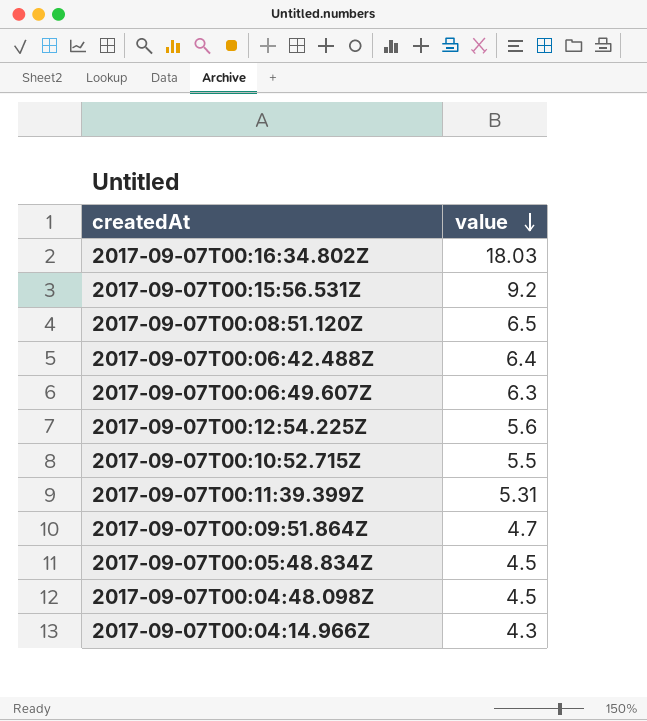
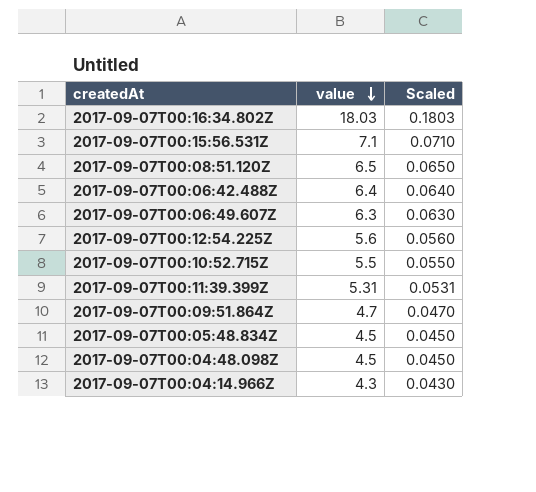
column Scaled | formula: none -> [value] * 0.01
2017-09-07T00:15:56.531Z | value: 9.2 -> 7.1

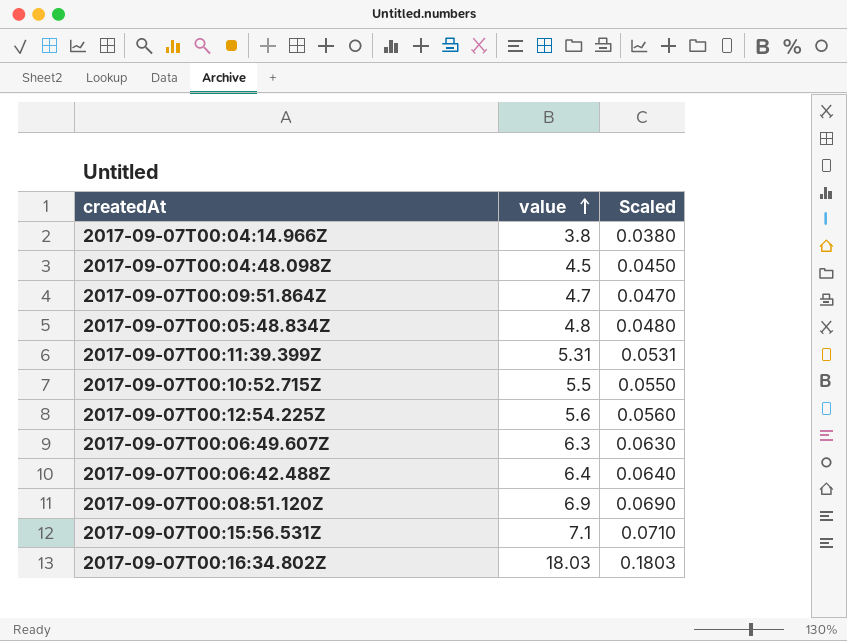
row order: value descending -> value ascending
2017-09-07T00:04:14.966Z | value: 4.3 -> 3.8
2017-09-07T00:04:14.966Z | Scaled: 0.0430 -> 0.0380
2017-09-07T00:05:48.834Z | value: 4.5 -> 4.8
2017-09-07T00:05:48.834Z | Scaled: 0.0450 -> 0.0480
2017-09-07T00:08:51.120Z | value: 6.5 -> 6.9
2017-09-07T00:08:51.120Z | Scaled: 0.0650 -> 0.0690

